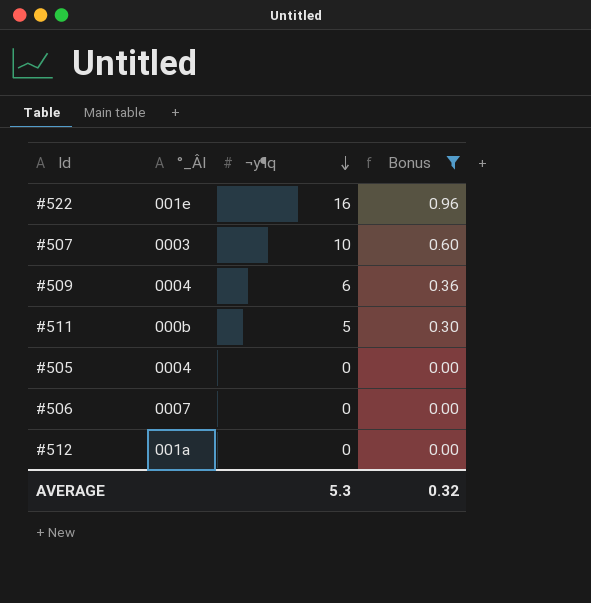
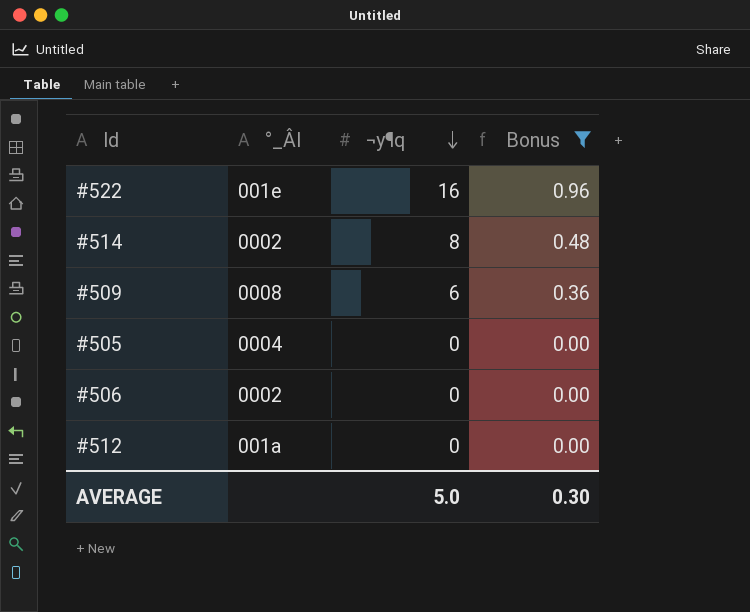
row #507: 0003 | 10 | 0.60 -> none
row #511: 000b | 5 | 0.30 -> none
row #514: none -> 0002 | 8 | 0.48
#509 | °_ÂI: 0004 -> 0008
#506 | °_ÂI: 0007 -> 0002
AVERAGE | ¬y¶q: 5.3 -> 5.0
AVERAGE | Bonus: 0.32 -> 0.30

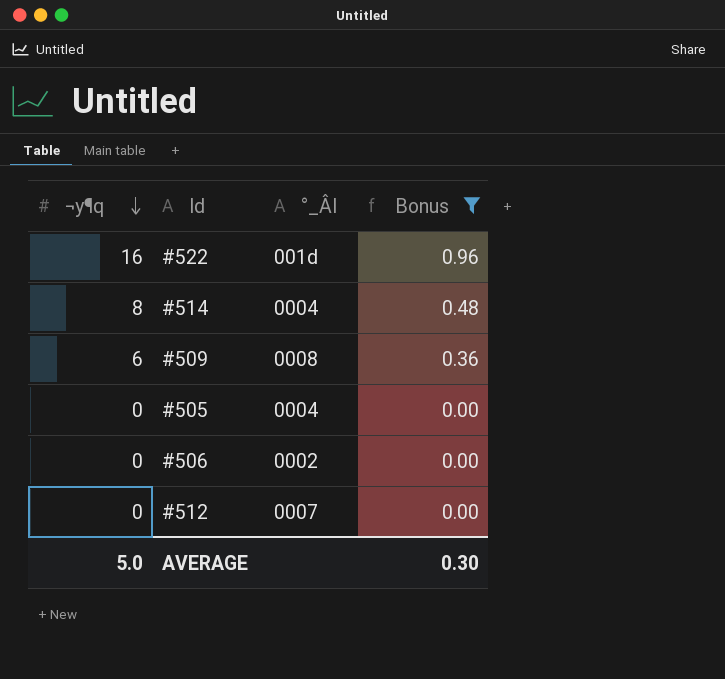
column ¬y¶q | position: 3 -> 1
#522 | °_ÂI: 001e -> 001d
#514 | °_ÂI: 0002 -> 0004
#512 | °_ÂI: 001a -> 0007

